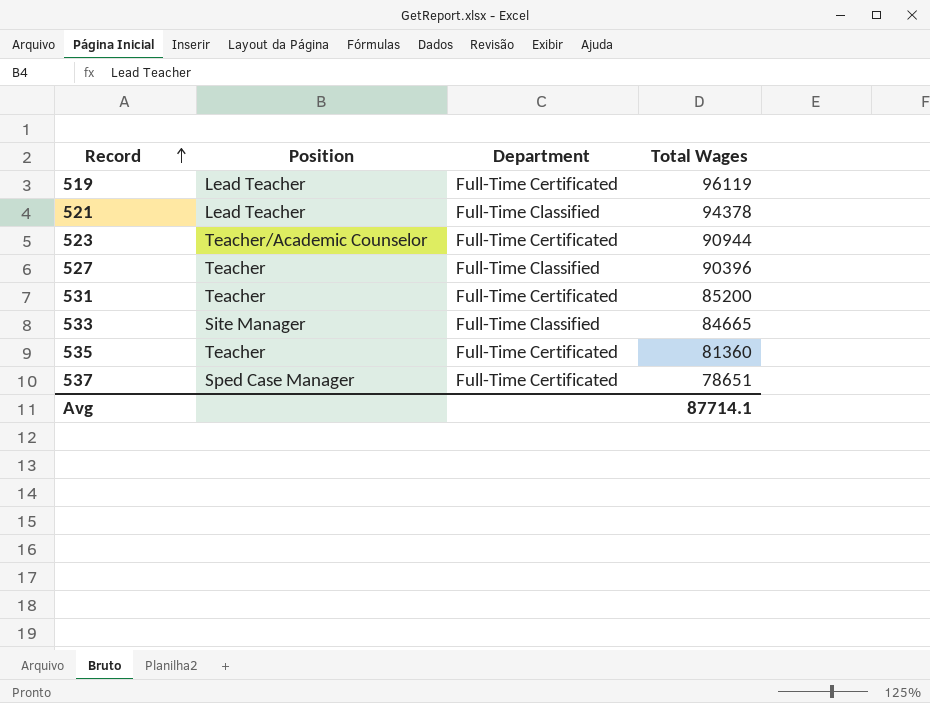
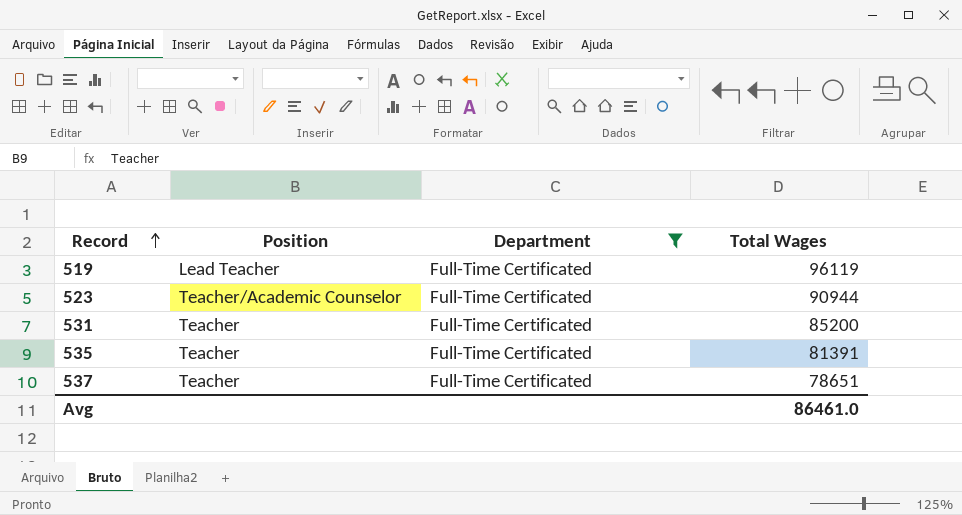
filter: none -> Department = Full-Time Certificated
535 | Total Wages: 81360 -> 81391
537 | Position: Sped Case Manager -> Teacher
Avg | Total Wages: 87714.1 -> 86461.0

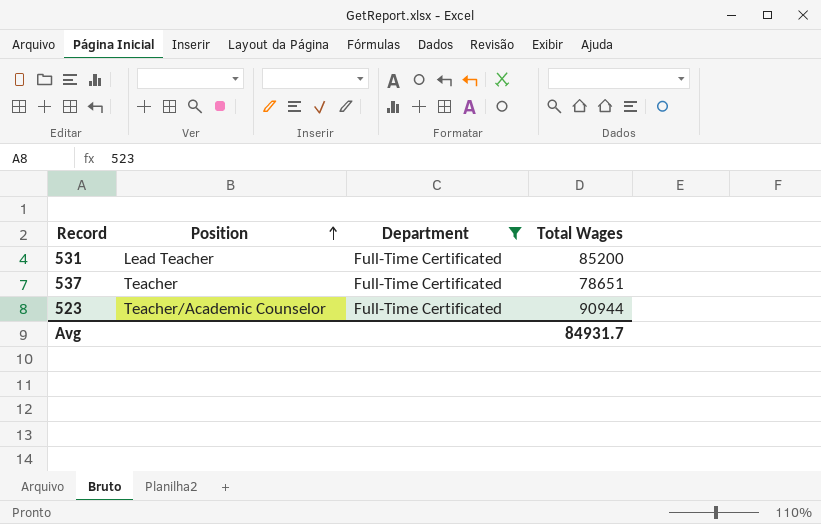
row order: Record ascending -> Position ascending
row 519: Lead Teacher | Full-Time Certificated | 96119 -> none
row 535: Teacher | Full-Time Certificated | 81391 -> none
531 | Position: Teacher -> Lead Teacher
Avg | Total Wages: 86461.0 -> 84931.7

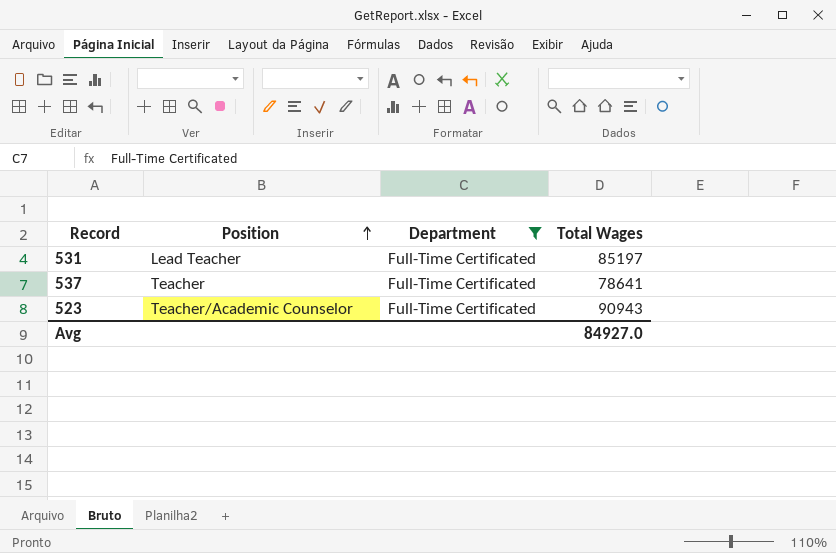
531 | Total Wages: 85200 -> 85197
537 | Total Wages: 78651 -> 78641
523 | Total Wages: 90944 -> 90943
Avg | Total Wages: 84931.7 -> 84927.0

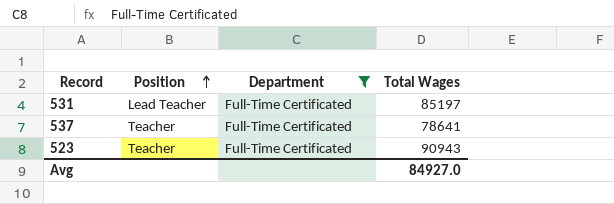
523 | Position: Teacher/Academic Counselor -> Teacher

